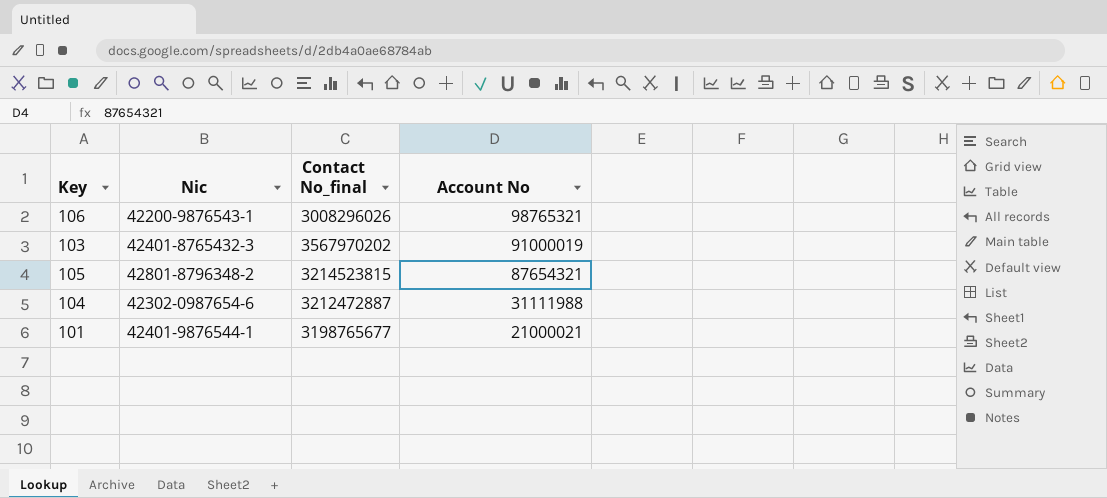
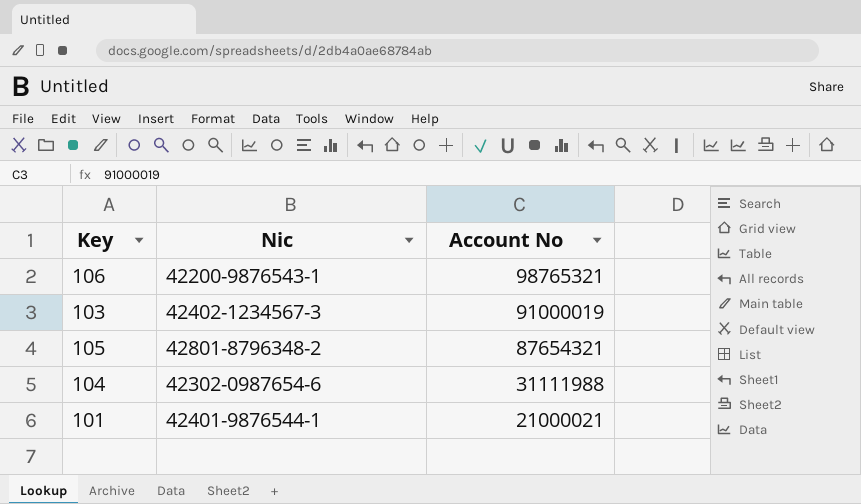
column Contact No_final | position: 3 -> none
103 | Nic: 42401-8765432-3 -> 42402-1234567-3

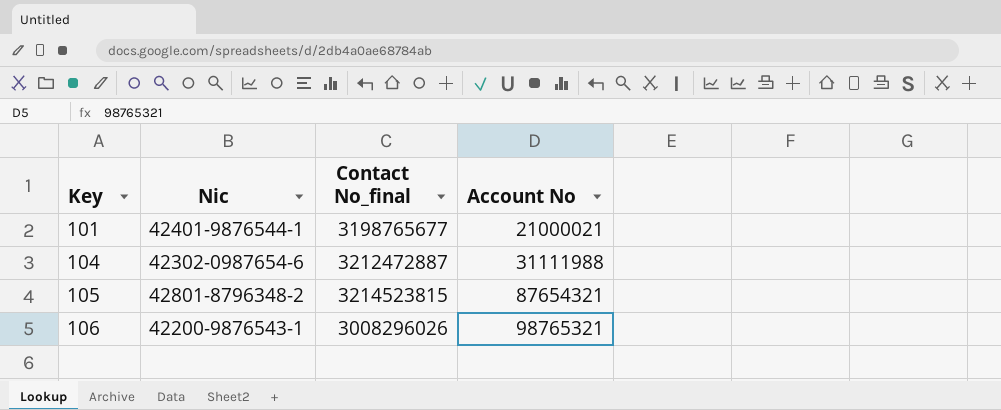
row order: Account No descending -> Key ascending
column Contact No_final | position: none -> 3
row 103: 42402-1234567-3 | 91000019 -> none

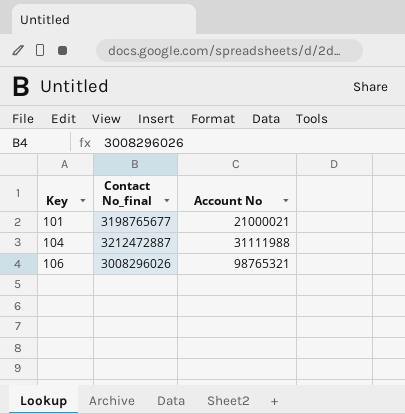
column Nic | position: 2 -> none
row 105: 42801-8796348-2 | 3214523815 | 87654321 -> none

